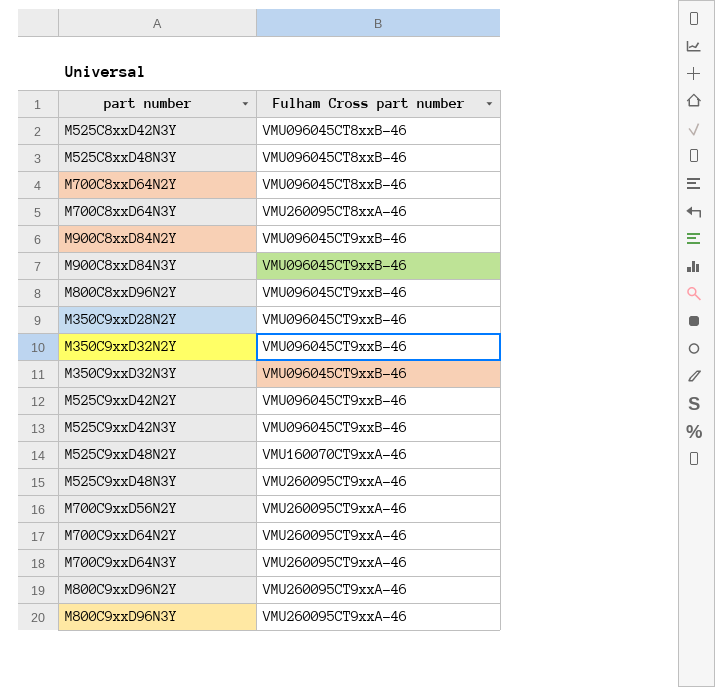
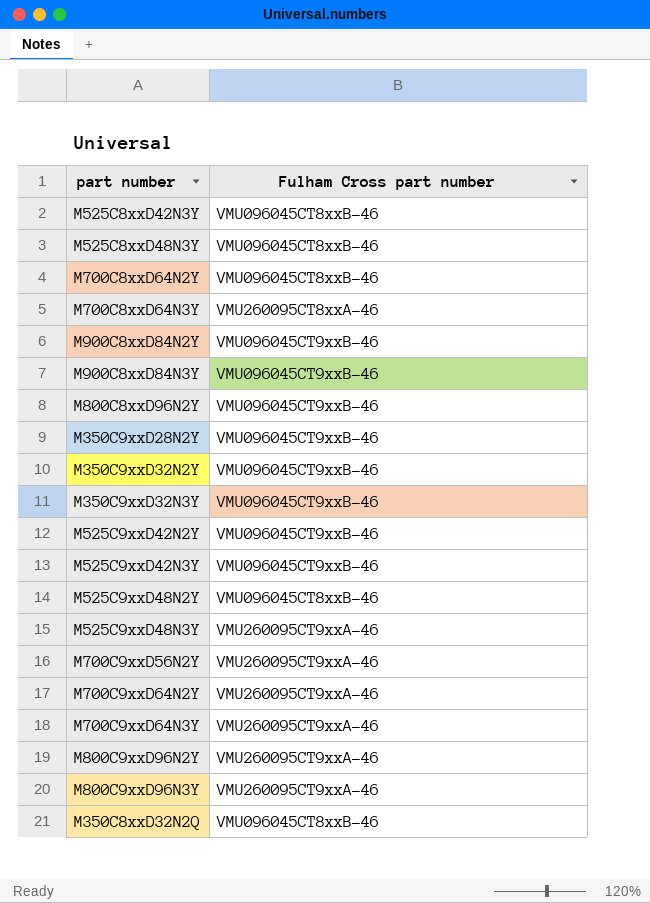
M525C9xxD48N2Y | Fulham Cross part number: VMU160070CT9xxA-46 -> VMU096045CT8xxB-46
row M350C8xxD32N2Q: none -> VMU096045CT8xxB-46

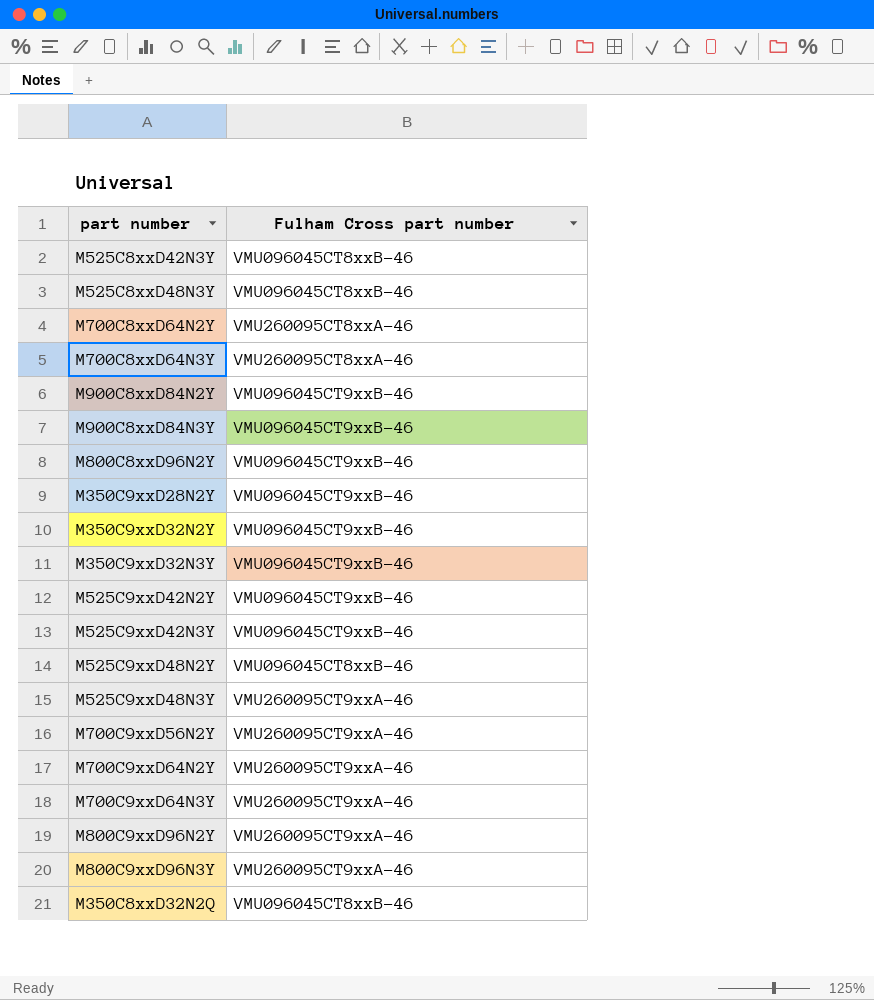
M700C8xxD64N2Y | Fulham Cross part number: VMU096045CT8xxB-46 -> VMU260095CT8xxA-46

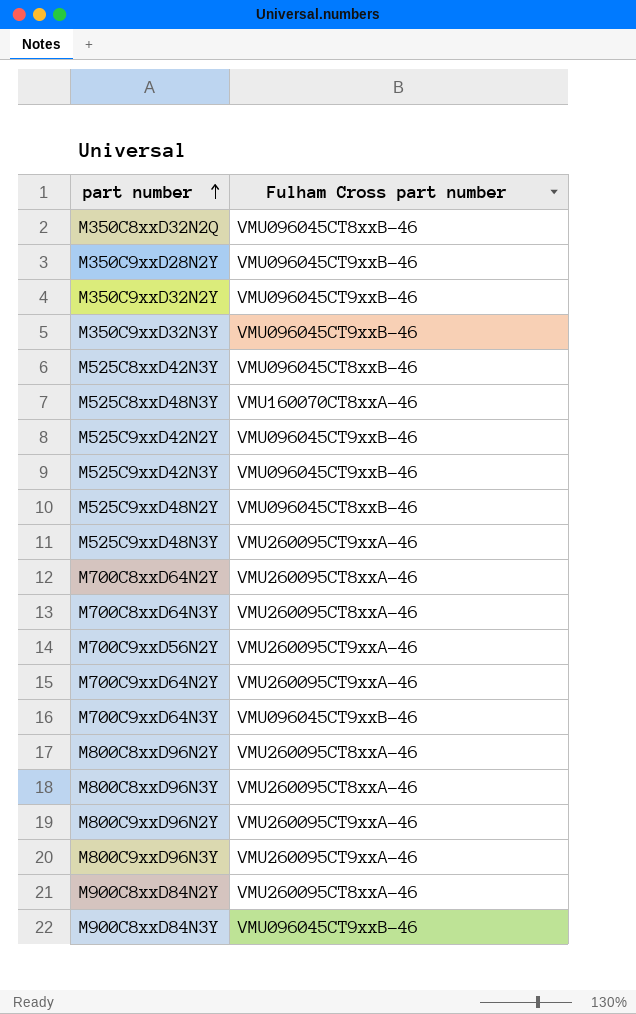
row order: none -> part number ascending
M525C8xxD48N3Y | Fulham Cross part number: VMU096045CT8xxB-46 -> VMU160070CT8xxA-46
M700C9xxD64N3Y | Fulham Cross part number: VMU260095CT9xxA-46 -> VMU096045CT9xxB-46
M800C8xxD96N2Y | Fulham Cross part number: VMU096045CT9xxB-46 -> VMU260095CT8xxA-46
row M800C8xxD96N3Y: none -> VMU260095CT8xxA-46
M900C8xxD84N2Y | Fulham Cross part number: VMU096045CT9xxB-46 -> VMU260095CT8xxA-46

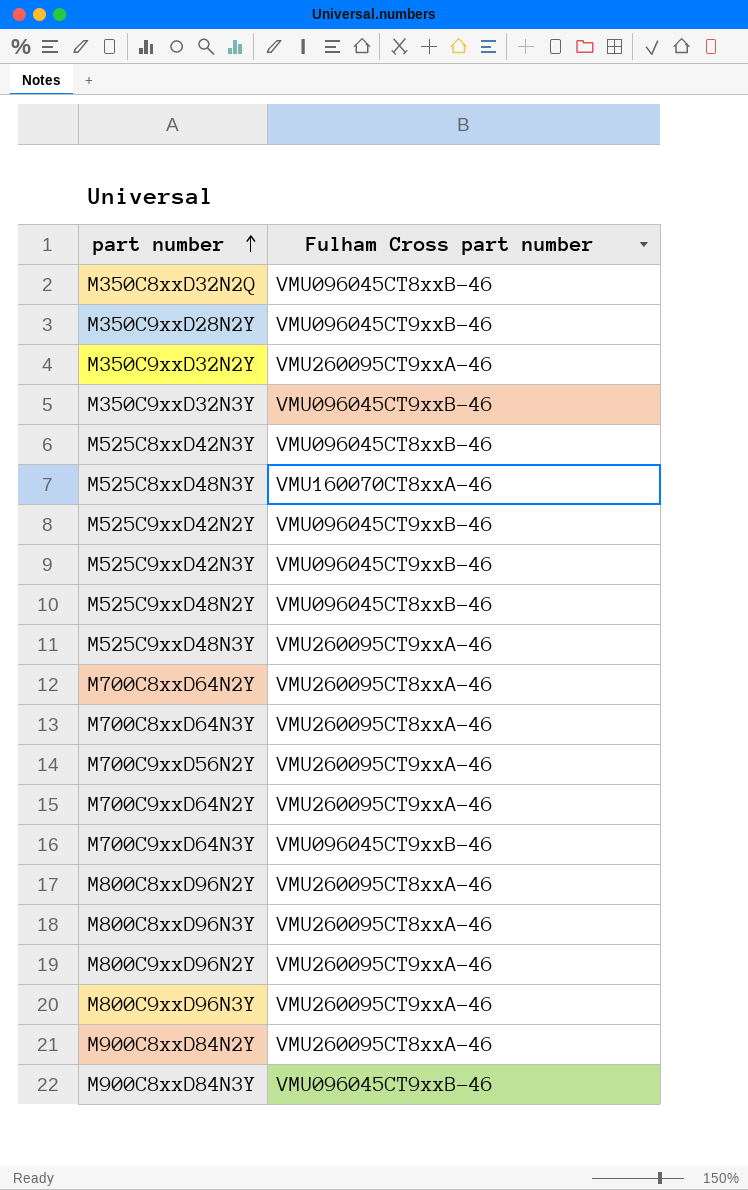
M350C9xxD32N2Y | Fulham Cross part number: VMU096045CT9xxB-46 -> VMU260095CT9xxA-46

